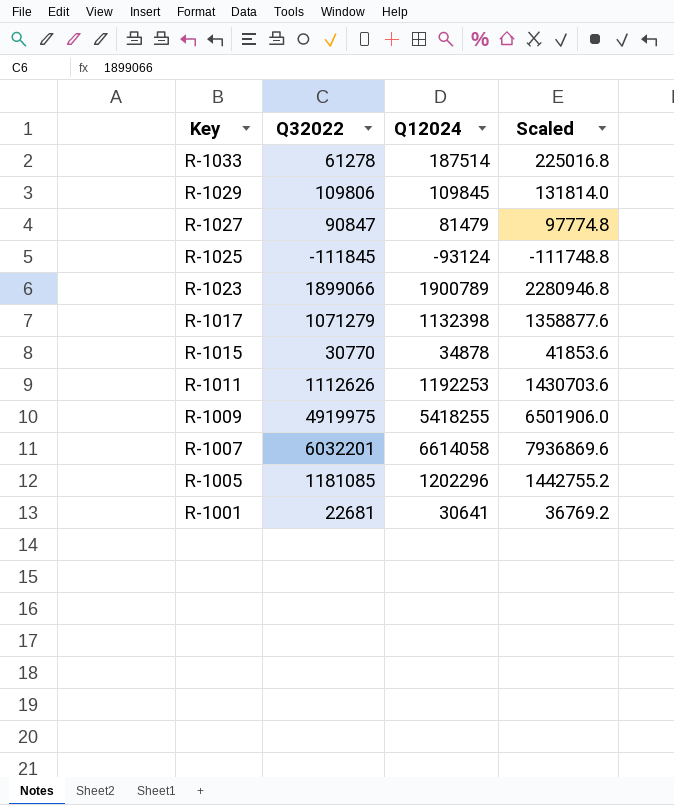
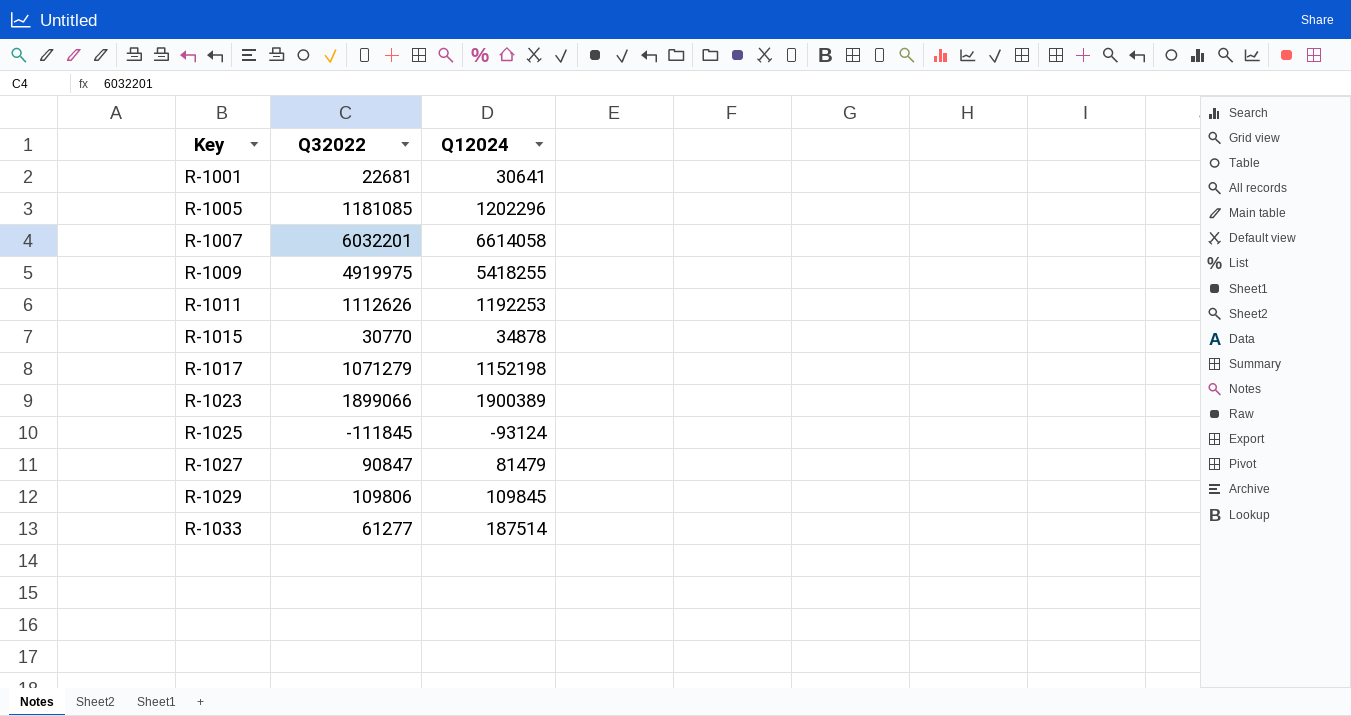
row order: Key descending -> Key ascending
column Scaled | formula: [Q12024] * 1.2 -> none
R-1017 | Q12024: 1132398 -> 1152198
R-1023 | Q12024: 1900789 -> 1900389
R-1033 | Q32022: 61278 -> 61277

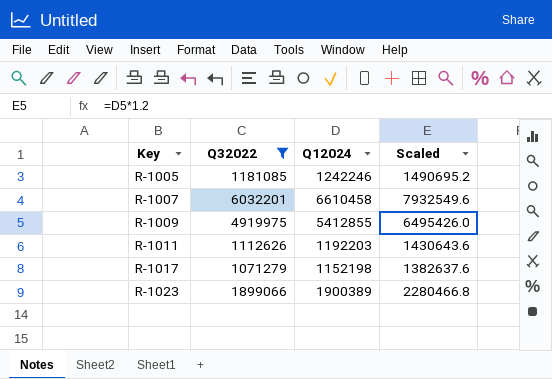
filter: none -> Q32022 >= 1071279
column Scaled | formula: none -> [Q12024] * 1.2
R-1005 | Q12024: 1202296 -> 1242246
R-1007 | Q12024: 6614058 -> 6610458
R-1009 | Q12024: 5418255 -> 5412855
R-1011 | Q12024: 1192253 -> 1192203

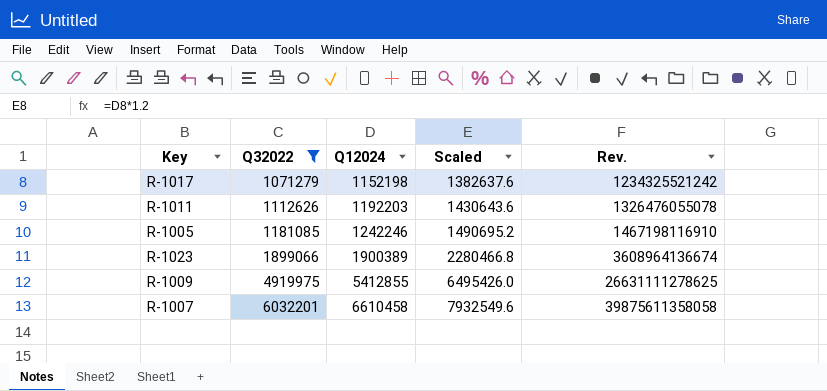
row order: Key ascending -> Q32022 ascending
column Rev. | formula: none -> [Q32022] * [Q12024]

